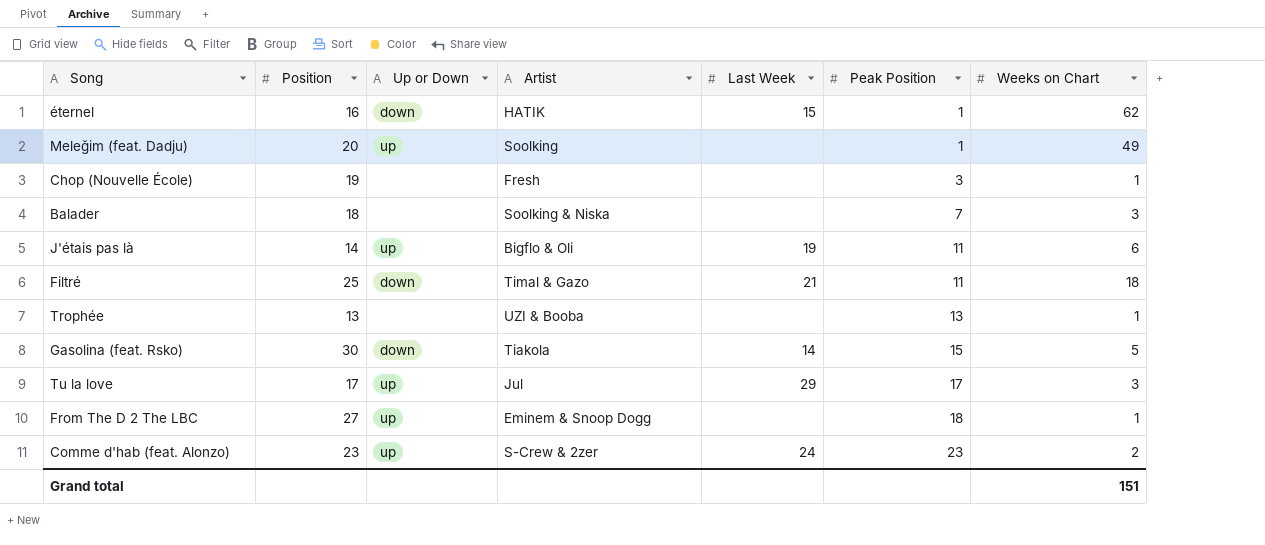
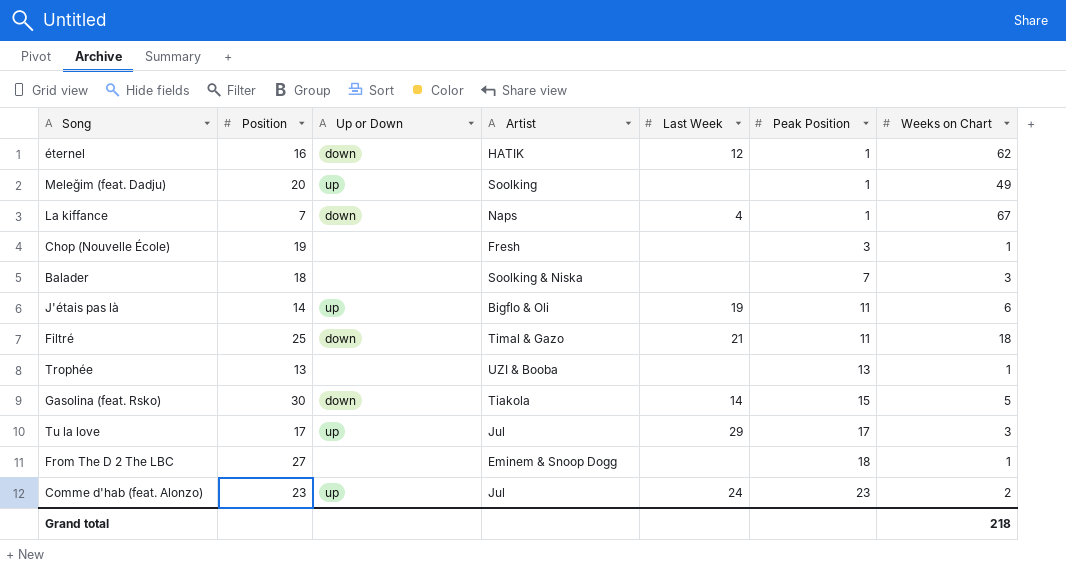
éternel | Last Week: 15 -> 12
row La kiffance: none -> 7 | down | Naps | 4 | 1 | 67
From The D 2 The LBC | Up or Down: up -> none
Comme d'hab (feat. Alonzo) | Artist: S-Crew & 2zer -> Jul
Grand total | Weeks on Chart: 151 -> 218

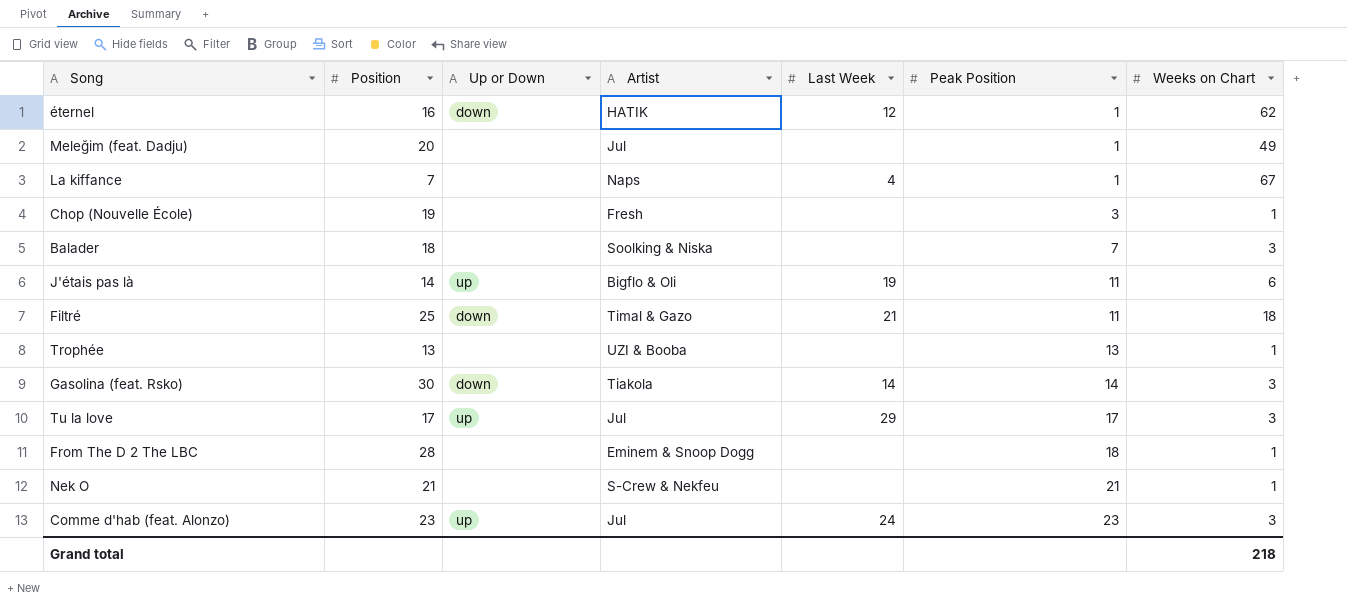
Meleğim (feat. Dadju) | Up or Down: up -> none
Meleğim (feat. Dadju) | Artist: Soolking -> Jul
La kiffance | Up or Down: down -> none
Gasolina (feat. Rsko) | Peak Position: 15 -> 14
Gasolina (feat. Rsko) | Weeks on Chart: 5 -> 3
From The D 2 The LBC | Position: 27 -> 28
row Nek O: none -> 21 | none | S-Crew & Nekfeu | none | 21 | 1
Comme d'hab (feat. Alonzo) | Weeks on Chart: 2 -> 3

